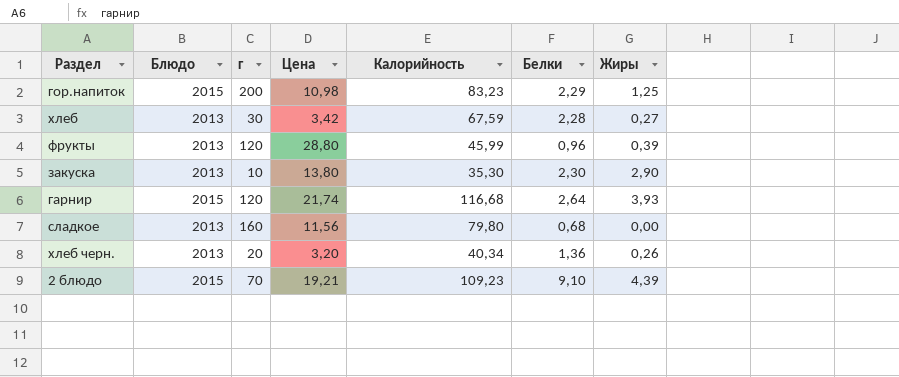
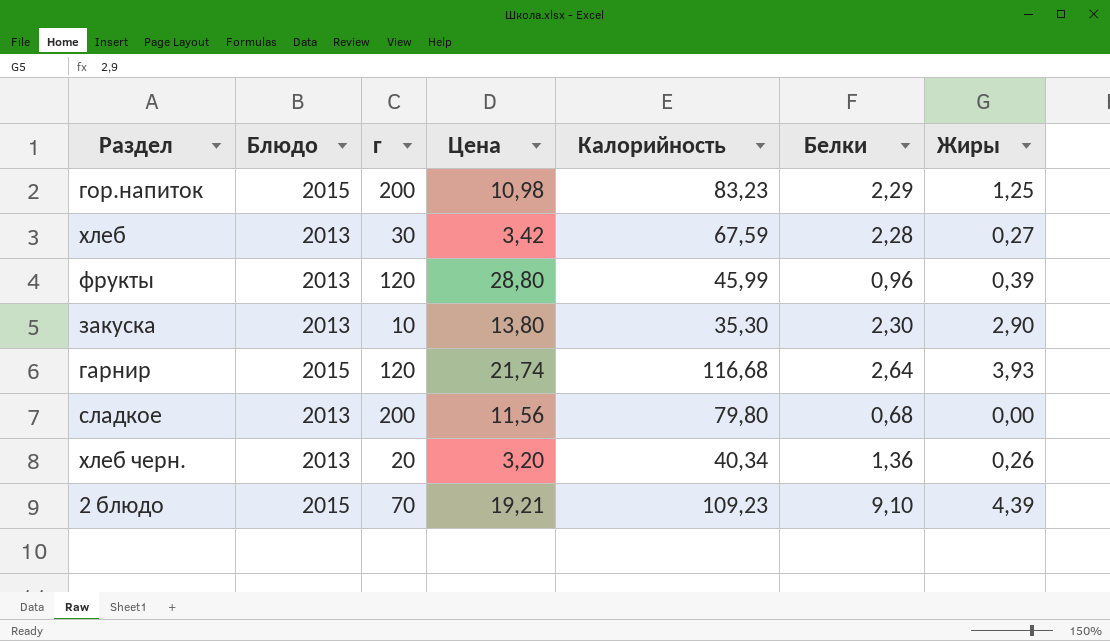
сладкое | г: 160 -> 200

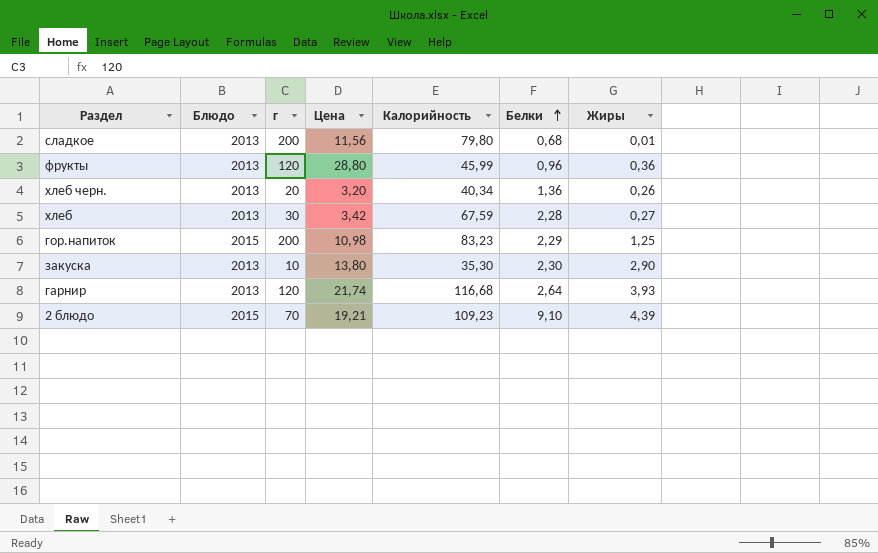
row order: none -> Белки ascending
сладкое | Жиры: 0,00 -> 0,01
фрукты | Жиры: 0,39 -> 0,36
гарнир | Блюдо: 2015 -> 2013

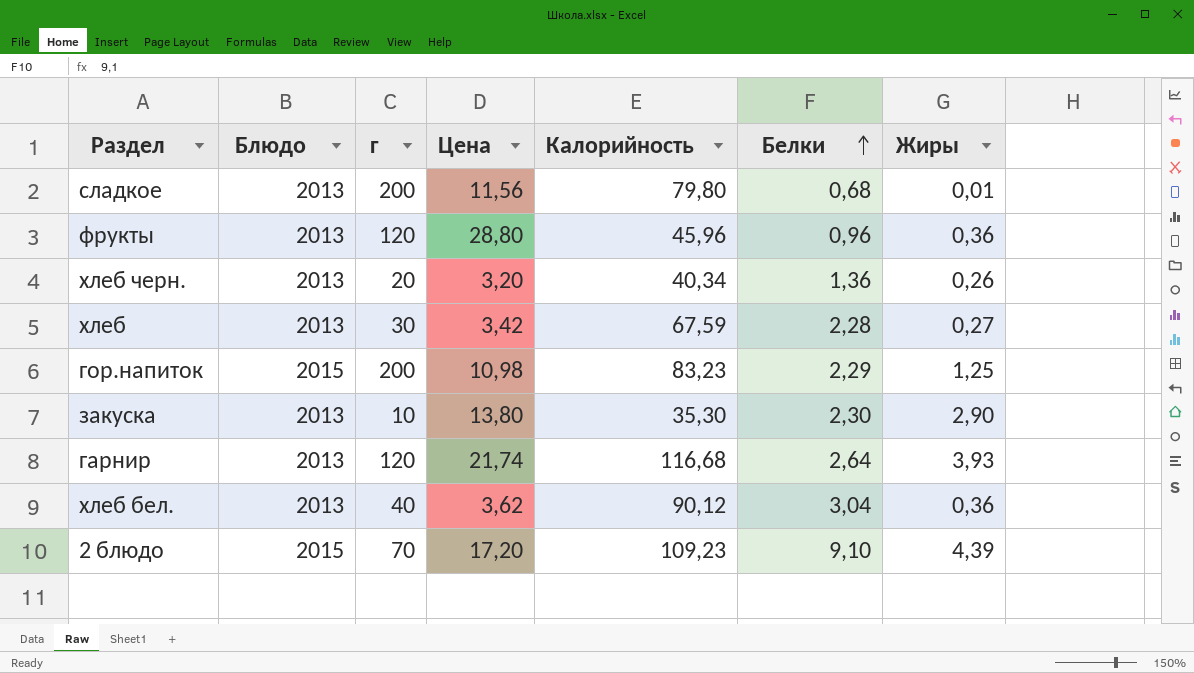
фрукты | Калорийность: 45,99 -> 45,96
row хлеб бел.: none -> 2013 | 40 | 3,62 | 90,12 | 3,04 | 0,36
2 блюдо | Цена: 19,21 -> 17,20

